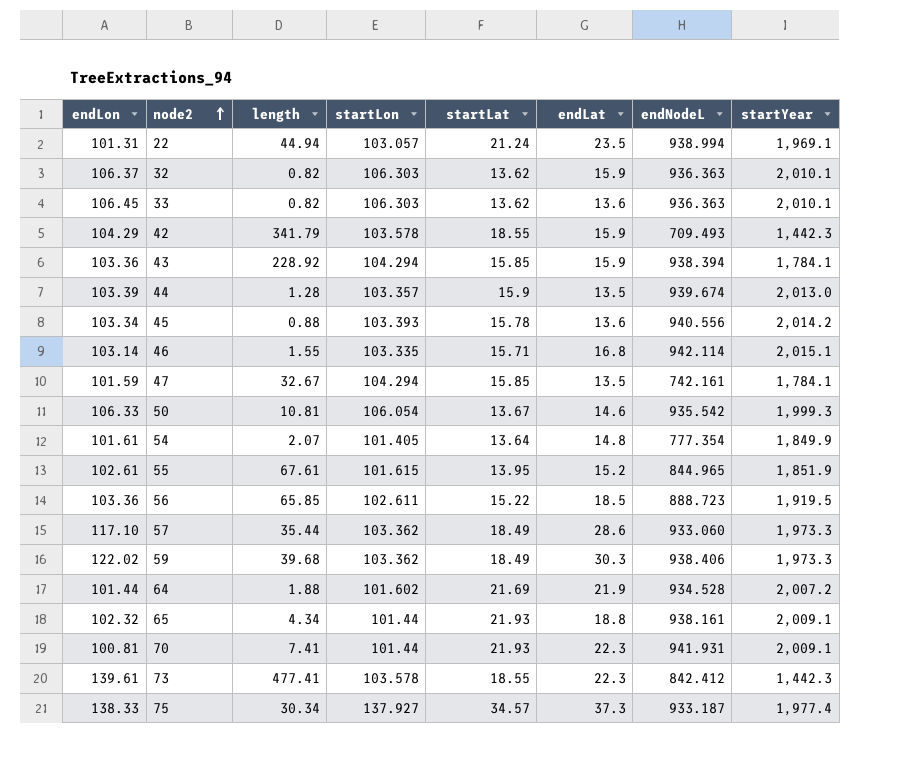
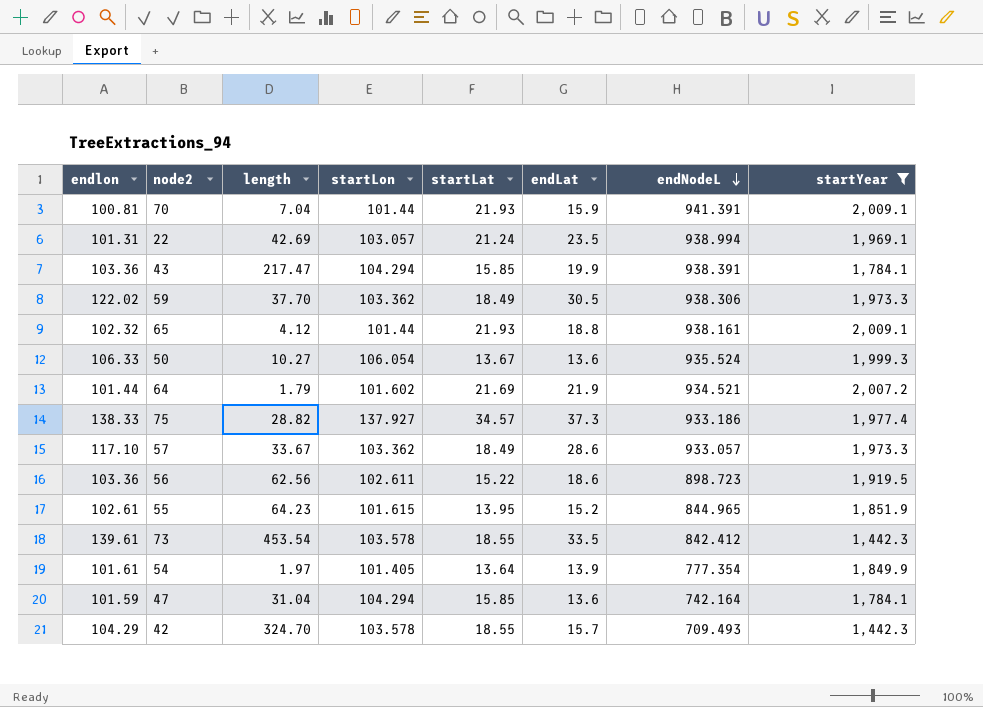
filter: none -> startYear <= 2,009.1
row order: node2 ascending -> endNodeL descending
column name: endLon -> endlon
70 | length: 7.41 -> 7.04
70 | endLat: 22.3 -> 15.9
70 | endNodeL: 941.931 -> 941.391
22 | length: 44.94 -> 42.69
43 | length: 228.92 -> 217.47
43 | endLat: 15.9 -> 19.9
43 | endNodeL: 938.394 -> 938.391
59 | length: 39.68 -> 37.70
59 | endLat: 30.3 -> 30.5
59 | endNodeL: 938.406 -> 938.306
65 | length: 4.34 -> 4.12
50 | length: 10.81 -> 10.27
50 | endLat: 14.6 -> 13.6
50 | endNodeL: 935.542 -> 935.524
64 | length: 1.88 -> 1.79
64 | endNodeL: 934.528 -> 934.521
75 | length: 30.34 -> 28.82
75 | endNodeL: 933.187 -> 933.186
57 | length: 35.44 -> 33.67
57 | endNodeL: 933.060 -> 933.057
56 | length: 65.85 -> 62.56
56 | endLat: 18.5 -> 18.6
56 | endNodeL: 888.723 -> 898.723
55 | length: 67.61 -> 64.23
73 | length: 477.41 -> 453.54
73 | endLat: 22.3 -> 33.5
54 | length: 2.07 -> 1.97
54 | endLat: 14.8 -> 13.9
47 | length: 32.67 -> 31.04
47 | endLat: 13.5 -> 13.6
47 | endNodeL: 742.161 -> 742.164
42 | length: 341.79 -> 324.70
42 | endLat: 15.9 -> 15.7

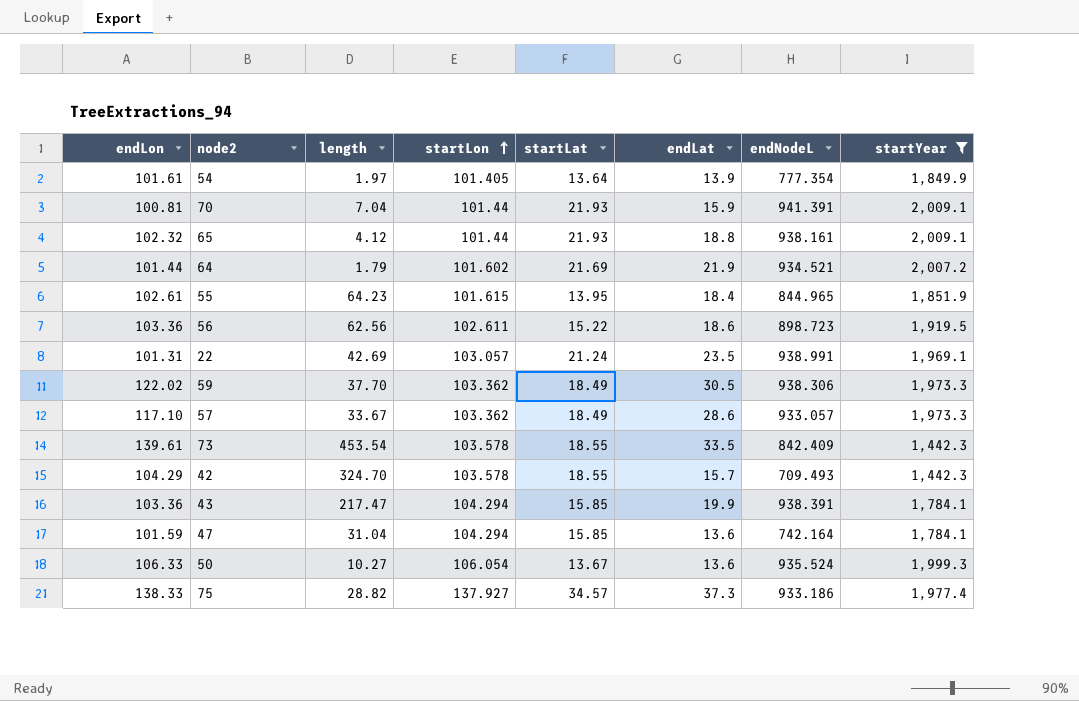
row order: endNodeL descending -> startLon ascending
column name: endlon -> endLon
55 | endLat: 15.2 -> 18.4
22 | endNodeL: 938.994 -> 938.991
73 | endNodeL: 842.412 -> 842.409

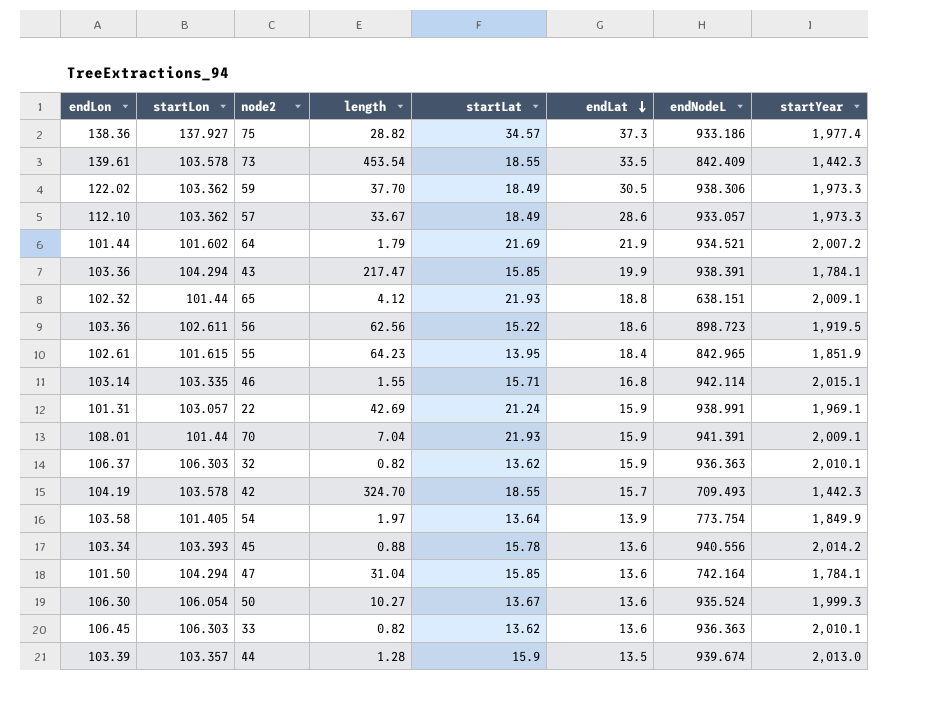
filter: startYear <= 2,009.1 -> none
row order: startLon ascending -> endLat descending
column startLon | position: 4 -> 2
75 | endLon: 138.33 -> 138.36
57 | endLon: 117.10 -> 112.10
65 | endNodeL: 938.161 -> 638.151
55 | endNodeL: 844.965 -> 842.965
22 | endLat: 23.5 -> 15.9
70 | endLon: 100.81 -> 108.01
42 | endLon: 104.29 -> 104.19
54 | endLon: 101.61 -> 103.58
54 | endNodeL: 777.354 -> 773.754
47 | endLon: 101.59 -> 101.50
50 | endLon: 106.33 -> 106.30

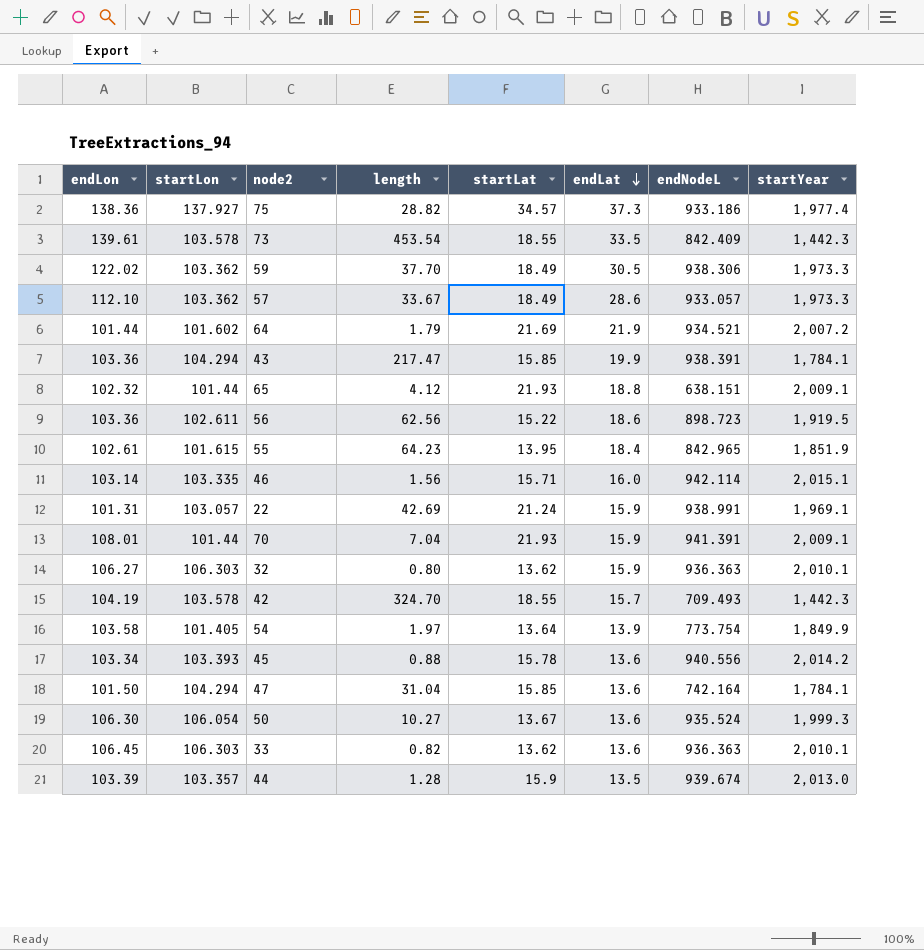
46 | length: 1.55 -> 1.56
46 | endLat: 16.8 -> 16.0
32 | endLon: 106.37 -> 106.27
32 | length: 0.82 -> 0.80

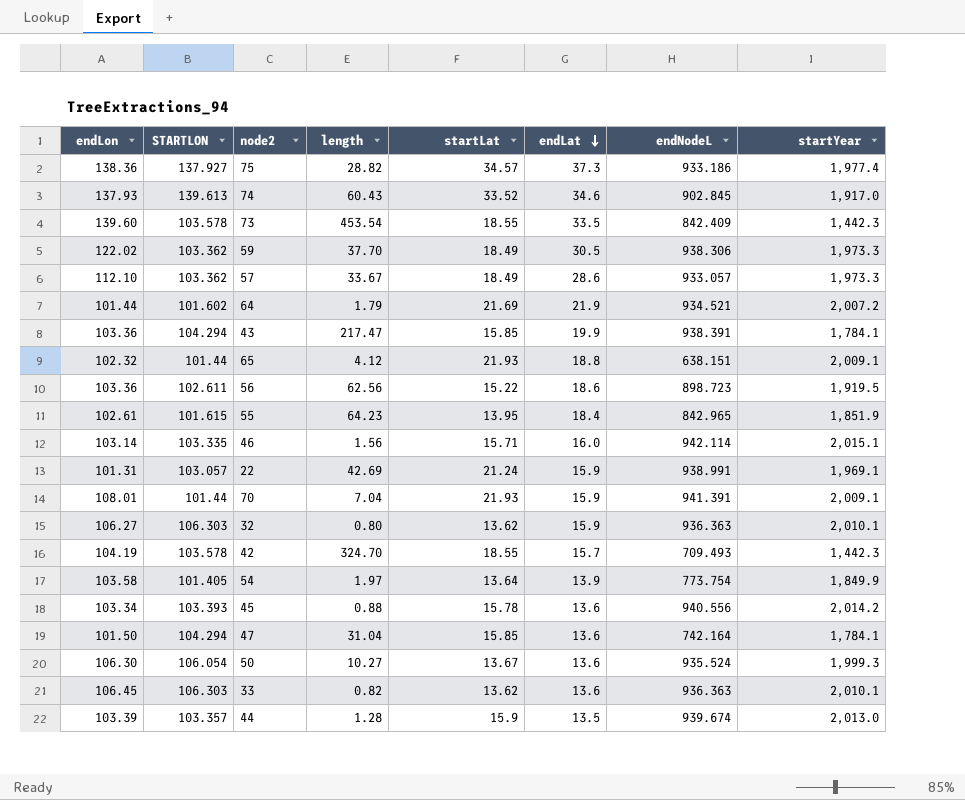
column name: startLon -> STARTLON
row 74: none -> 137.93 | 139.613 | 60.43 | 33.52 | 34.6 | 902.845 | 1,917.0
73 | endLon: 139.61 -> 139.60

